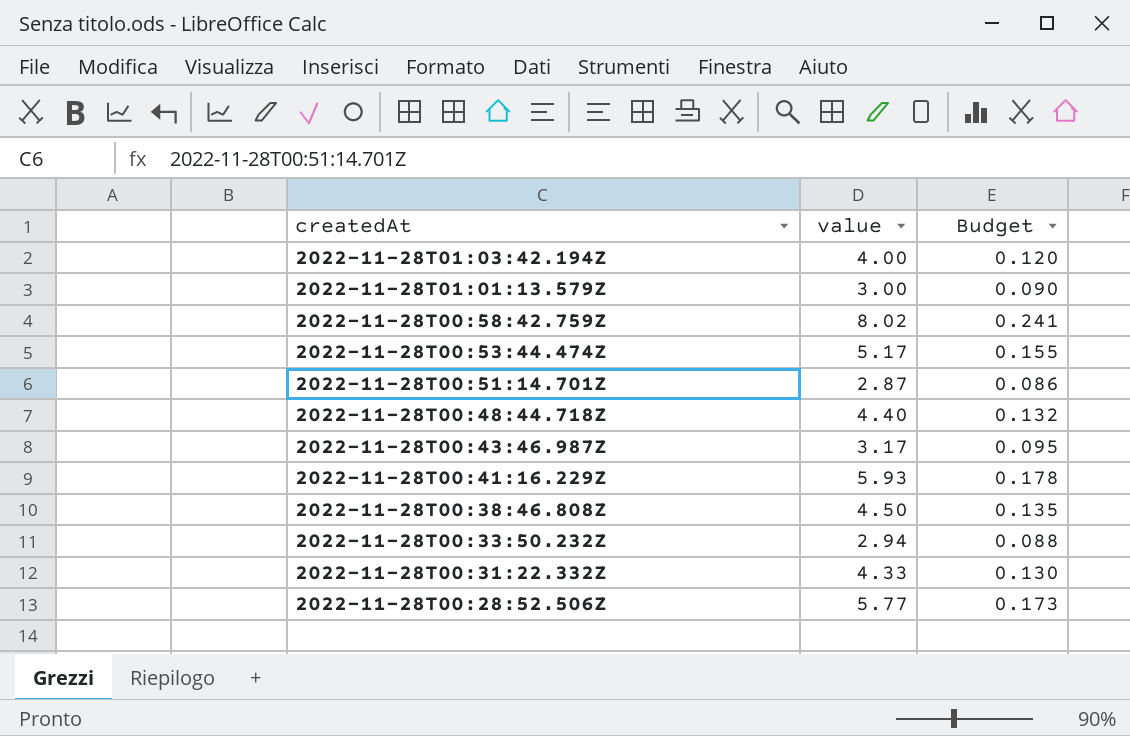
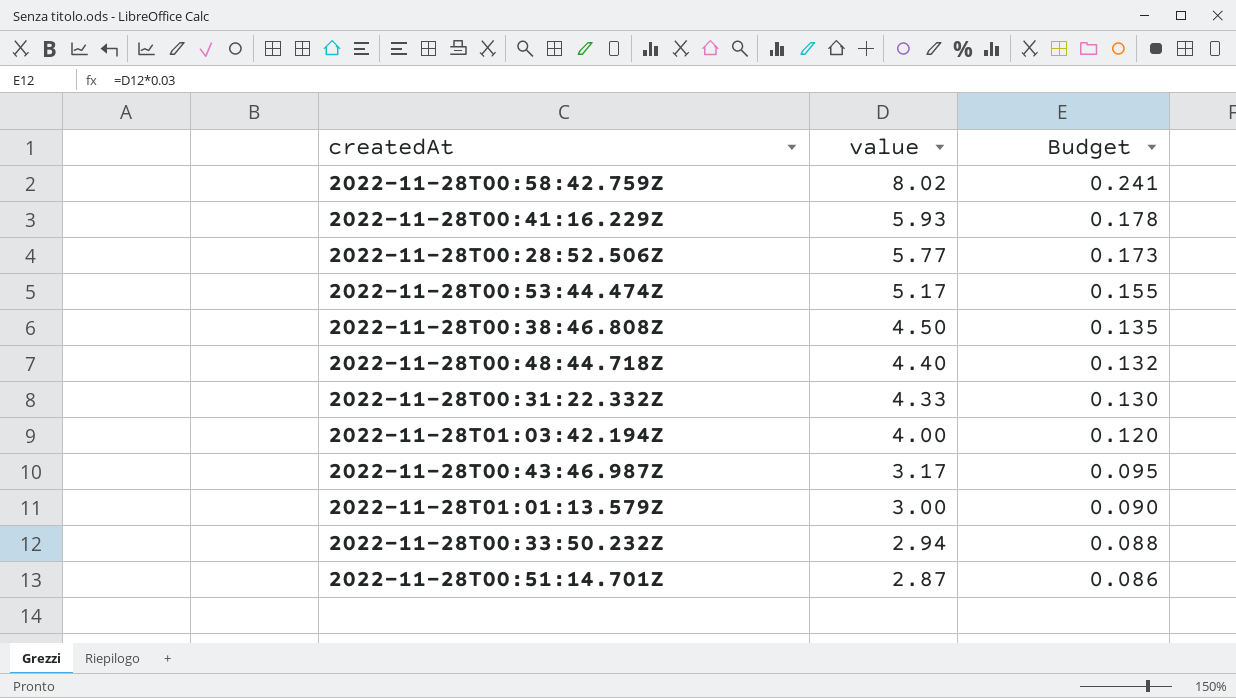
row order: createdAt descending -> value descending

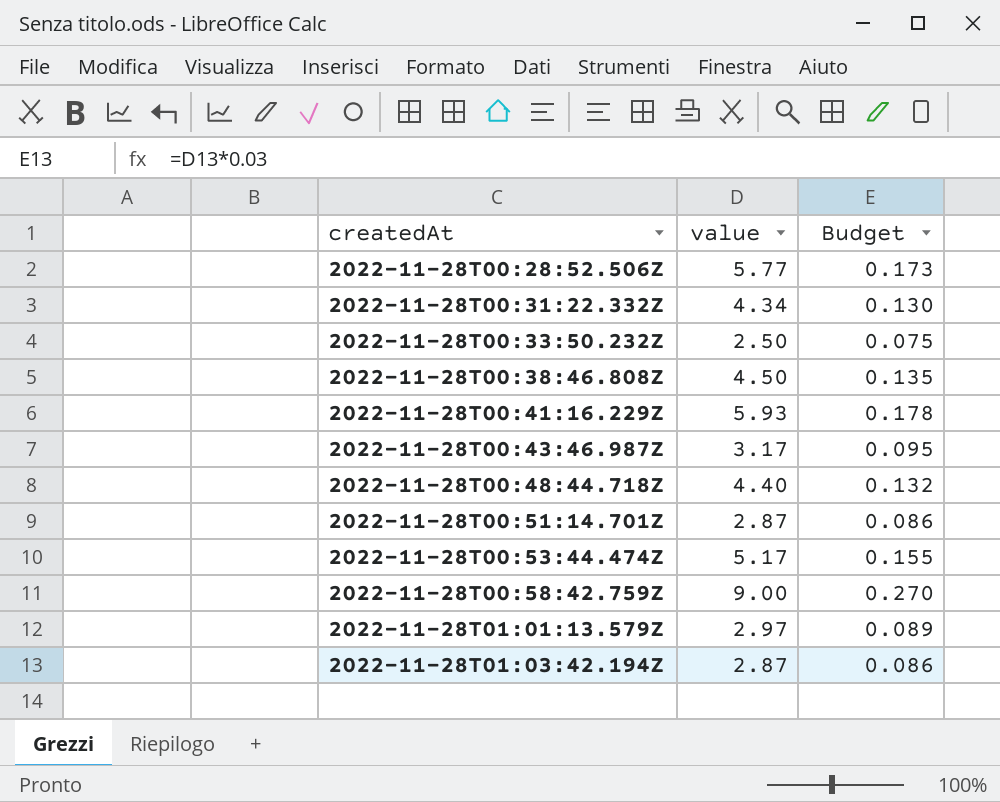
row order: value descending -> createdAt ascending
2022-11-28T00:31:22.332Z | value: 4.33 -> 4.34
2022-11-28T00:33:50.232Z | value: 2.94 -> 2.50
2022-11-28T00:33:50.232Z | Budget: 0.088 -> 0.075
2022-11-28T00:58:42.759Z | value: 8.02 -> 9.00
2022-11-28T00:58:42.759Z | Budget: 0.241 -> 0.270
2022-11-28T01:01:13.579Z | value: 3.00 -> 2.97
2022-11-28T01:01:13.579Z | Budget: 0.090 -> 0.089
2022-11-28T01:03:42.194Z | value: 4.00 -> 2.87
2022-11-28T01:03:42.194Z | Budget: 0.120 -> 0.086

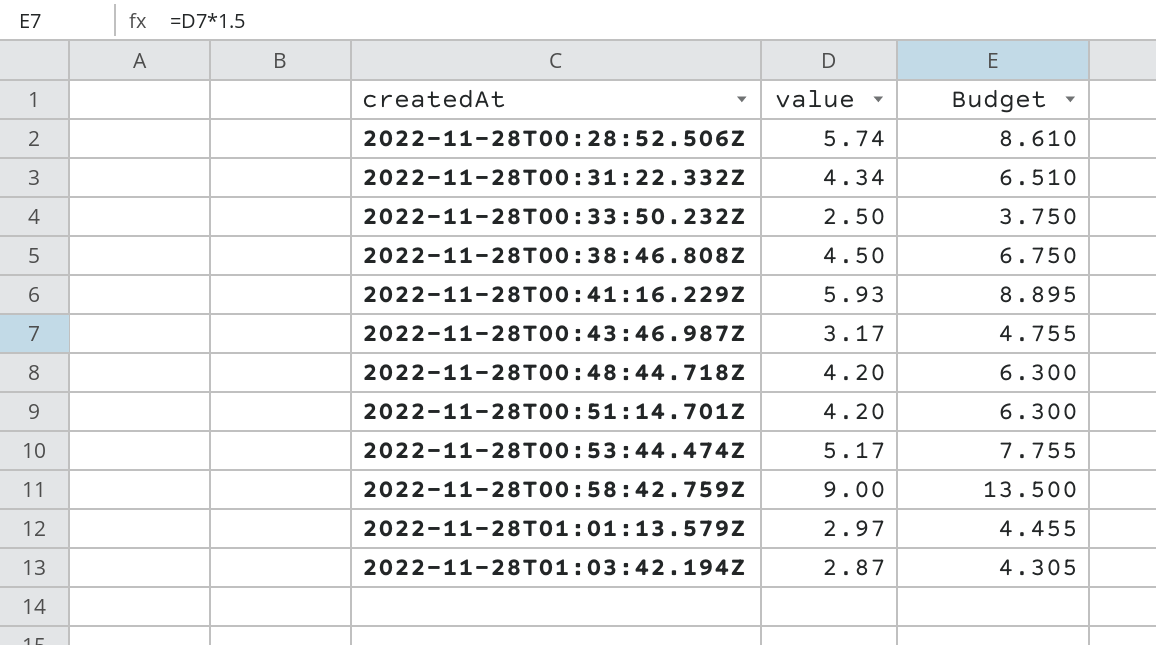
column Budget | formula: [value] * 0.03 -> [value] * 1.5
2022-11-28T00:28:52.506Z | value: 5.77 -> 5.74
2022-11-28T00:48:44.718Z | value: 4.40 -> 4.20
2022-11-28T00:51:14.701Z | value: 2.87 -> 4.20

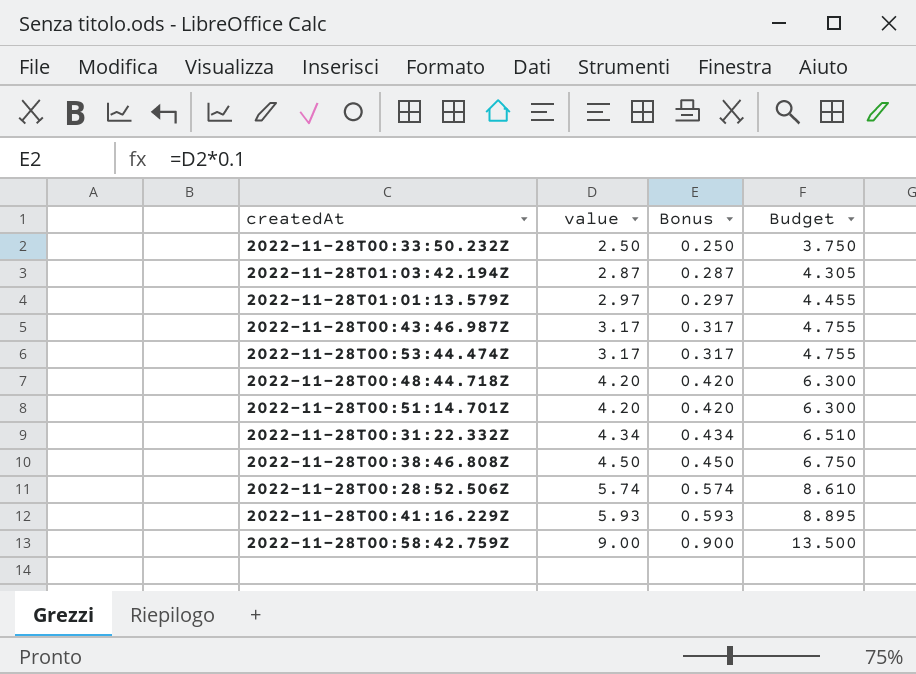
row order: createdAt ascending -> value ascending
column Bonus | formula: none -> [value] * 0.1
2022-11-28T00:53:44.474Z | value: 5.17 -> 3.17
2022-11-28T00:53:44.474Z | Budget: 7.755 -> 4.755

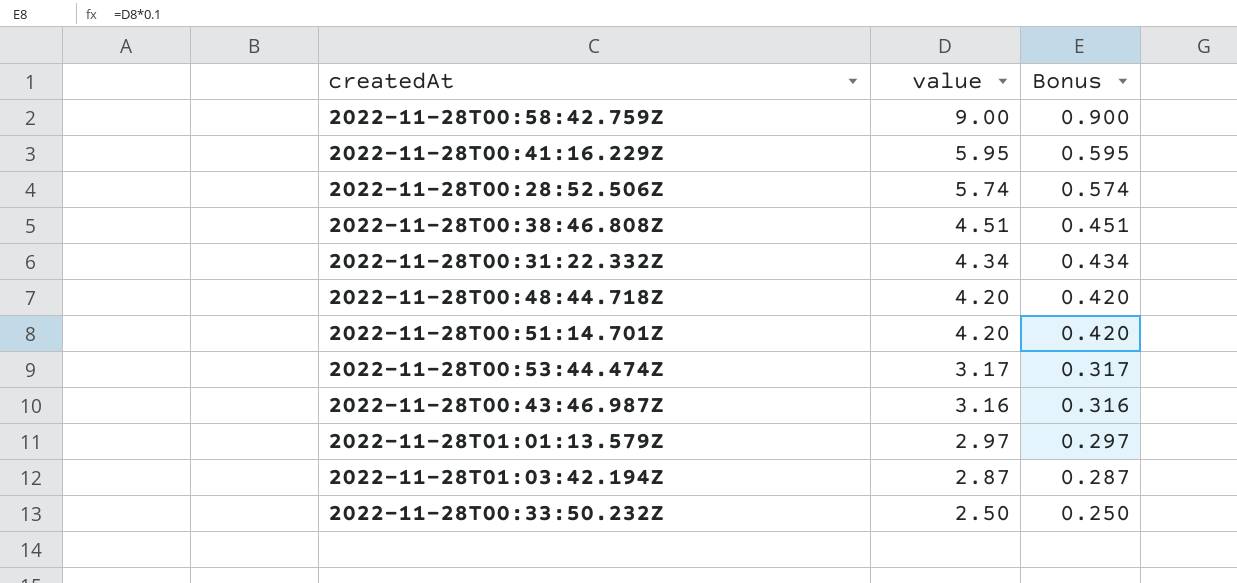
row order: value ascending -> value descending
column Budget | formula: [value] * 1.5 -> none
2022-11-28T00:41:16.229Z | value: 5.93 -> 5.95
2022-11-28T00:41:16.229Z | Bonus: 0.593 -> 0.595
2022-11-28T00:38:46.808Z | value: 4.50 -> 4.51
2022-11-28T00:38:46.808Z | Bonus: 0.450 -> 0.451
2022-11-28T00:43:46.987Z | value: 3.17 -> 3.16
2022-11-28T00:43:46.987Z | Bonus: 0.317 -> 0.316

